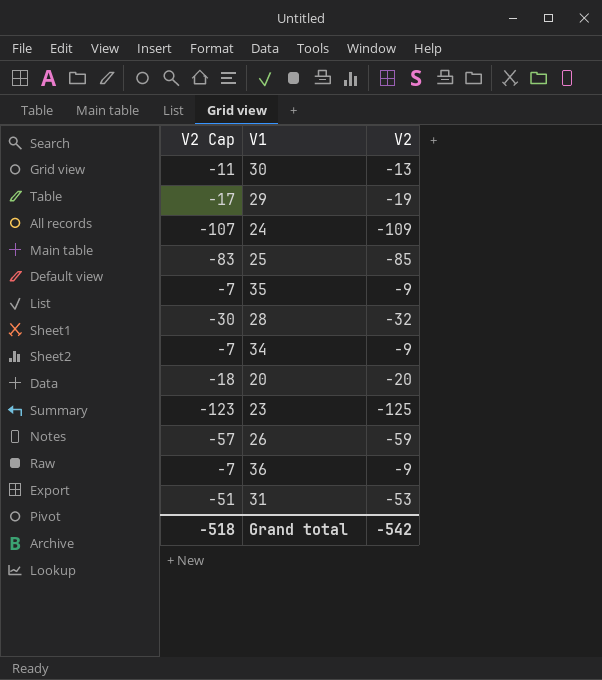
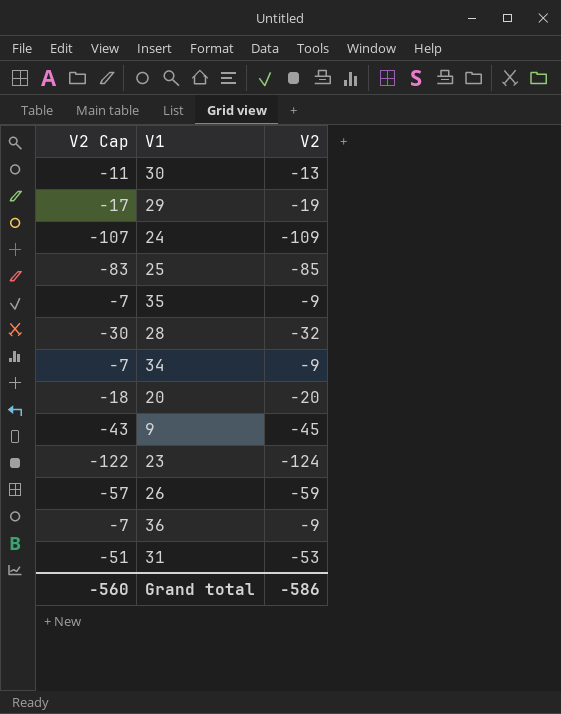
row 9: none -> -43 | -45
23 | V2 Cap: -123 -> -122
23 | V2: -125 -> -124
Grand total | V2 Cap: -518 -> -560
Grand total | V2: -542 -> -586

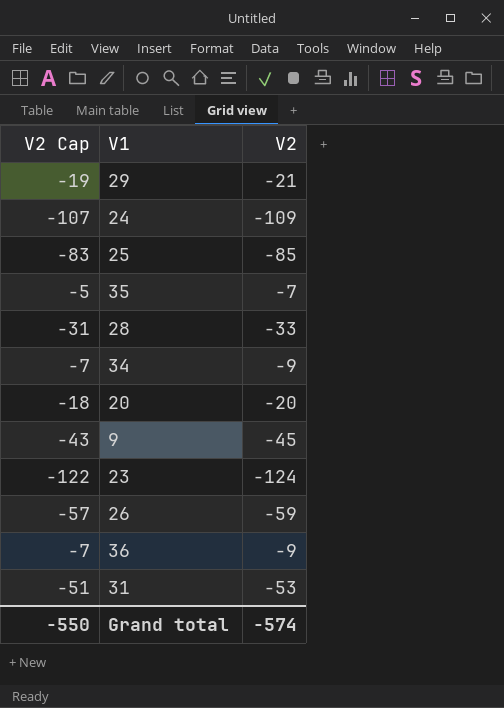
row 30: -11 | -13 -> none
29 | V2 Cap: -17 -> -19
29 | V2: -19 -> -21
35 | V2 Cap: -7 -> -5
35 | V2: -9 -> -7
28 | V2 Cap: -30 -> -31
28 | V2: -32 -> -33
Grand total | V2 Cap: -560 -> -550
Grand total | V2: -586 -> -574

